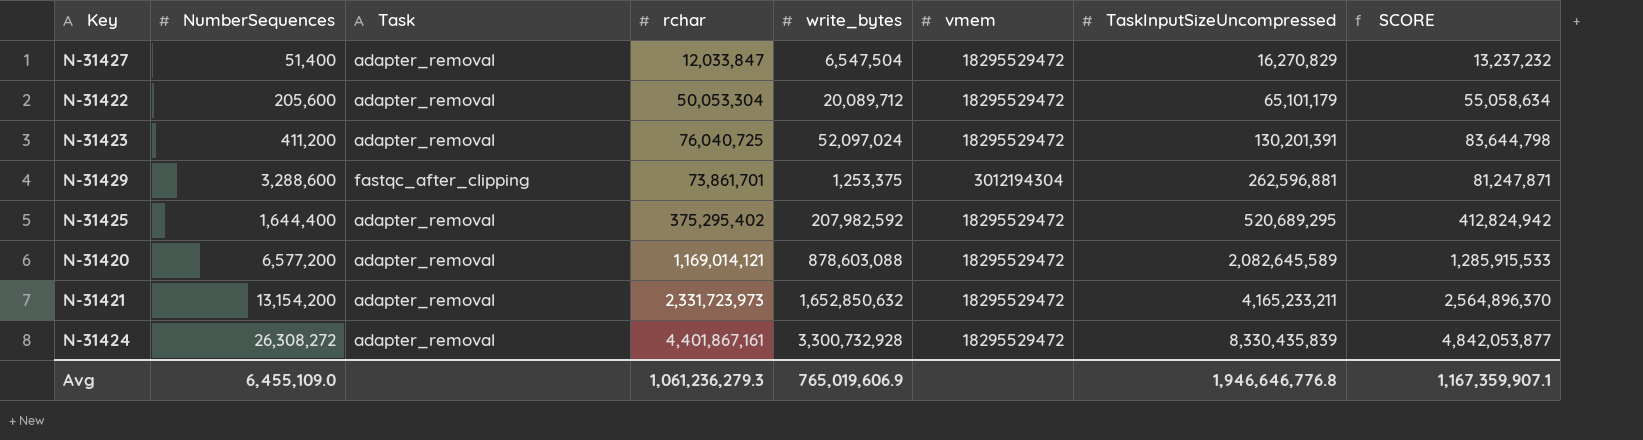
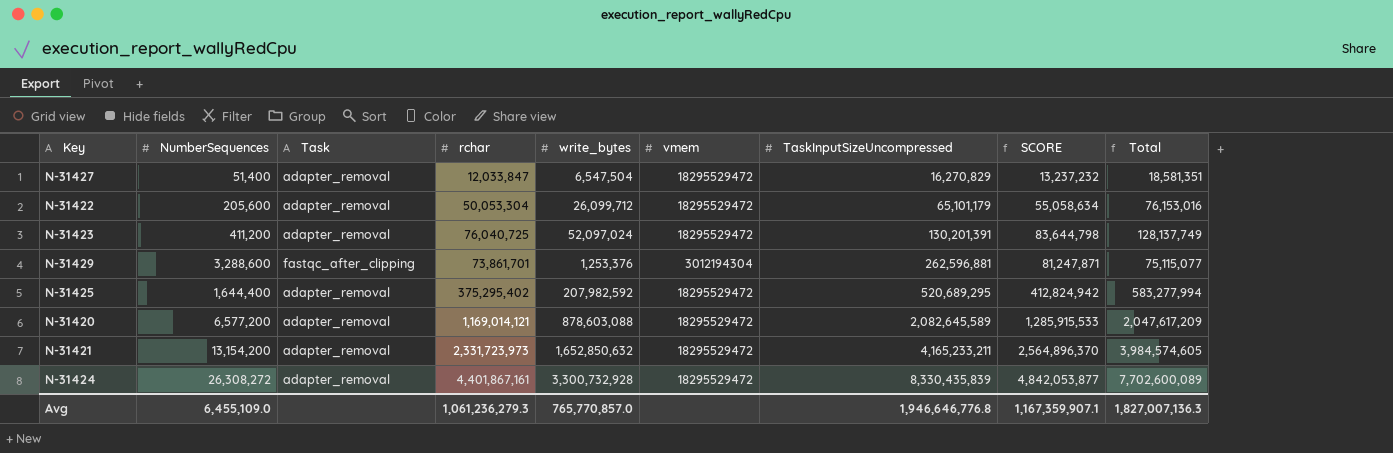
column Total | formula: none -> [rchar] + [write_bytes]
N-31422 | write_bytes: 20,089,712 -> 26,099,712
N-31429 | write_bytes: 1,253,375 -> 1,253,376
Avg | write_bytes: 765,019,606.9 -> 765,770,857.0

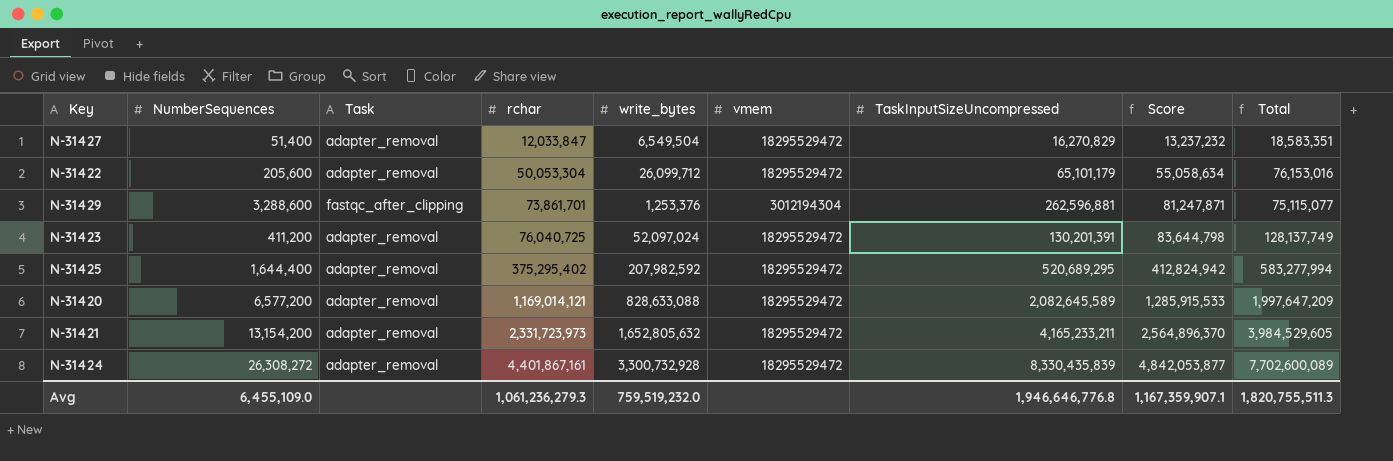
row order: TaskInputSizeUncompressed ascending -> rchar ascending
column name: SCORE -> Score
N-31427 | write_bytes: 6,547,504 -> 6,549,504
N-31427 | Total: 18,581,351 -> 18,583,351
N-31420 | write_bytes: 878,603,088 -> 828,633,088
N-31420 | Total: 2,047,617,209 -> 1,997,647,209
N-31421 | write_bytes: 1,652,850,632 -> 1,652,805,632
N-31421 | Total: 3,984,574,605 -> 3,984,529,605
Avg | write_bytes: 765,770,857.0 -> 759,519,232.0
Avg | Total: 1,827,007,136.3 -> 1,820,755,511.3

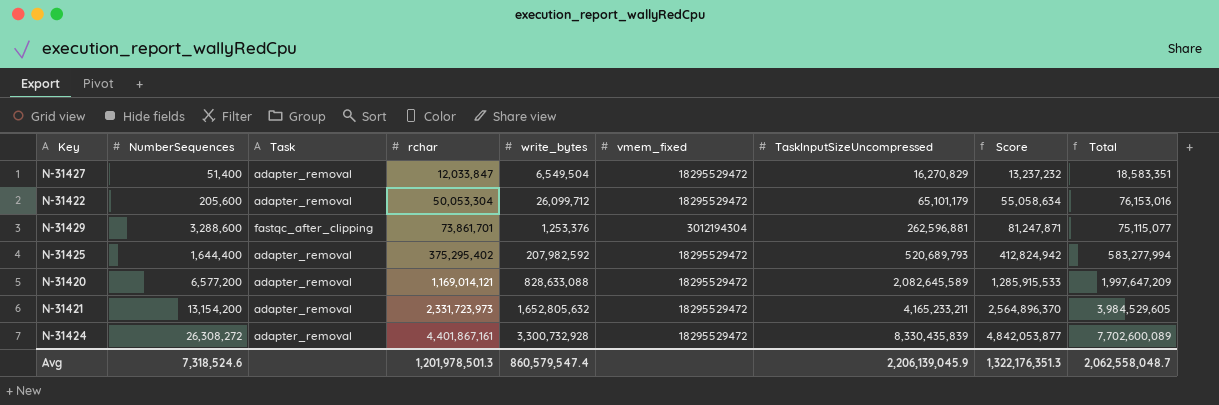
column name: vmem -> vmem_fixed
row N-31423: 411,200 | adapter_removal | 76,040,725 | 52,097,024 | 18295529472 | 130,201,391 | 83,644,798 | 128,137,749 -> none
N-31425 | TaskInputSizeUncompressed: 520,689,295 -> 520,689,793
Avg | NumberSequences: 6,455,109.0 -> 7,318,524.6
Avg | rchar: 1,061,236,279.3 -> 1,201,978,501.3
Avg | write_bytes: 759,519,232.0 -> 860,579,547.4
Avg | TaskInputSizeUncompressed: 1,946,646,776.8 -> 2,206,139,045.9
Avg | Score: 1,167,359,907.1 -> 1,322,176,351.3
Avg | Total: 1,820,755,511.3 -> 2,062,558,048.7

